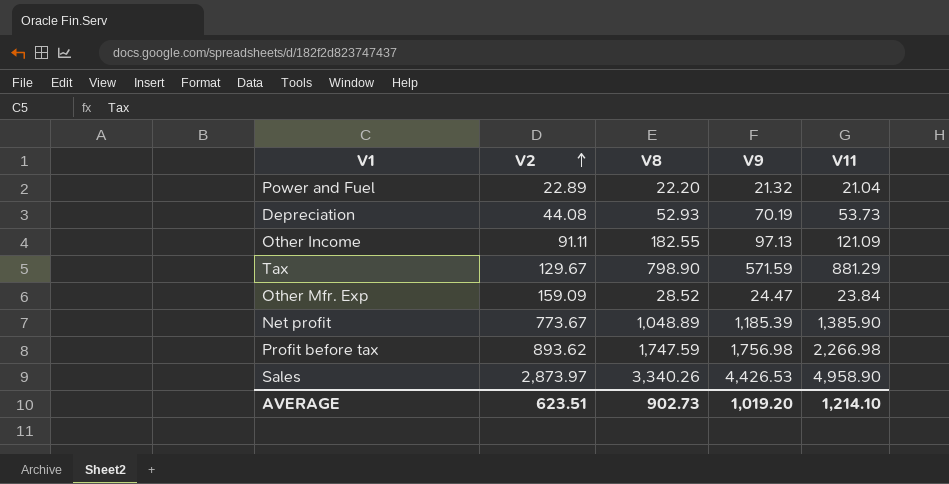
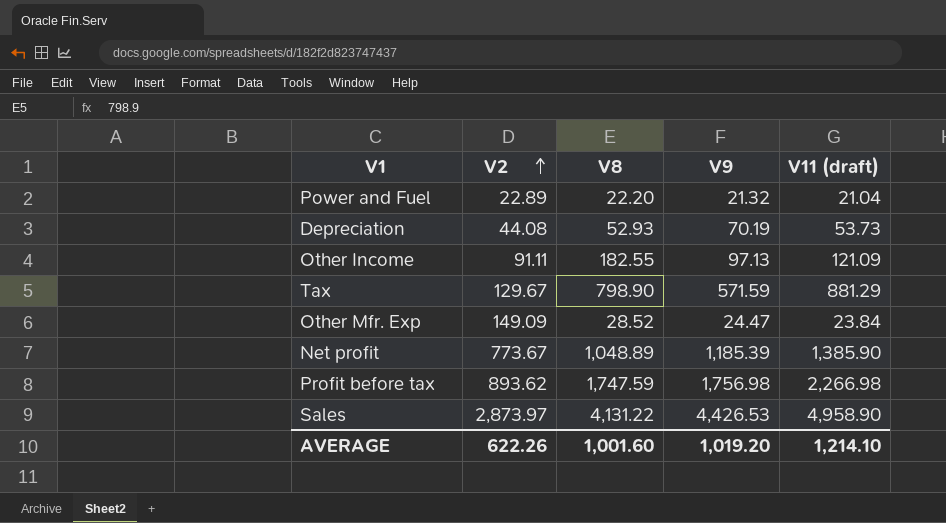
column name: V11 -> V11 (draft)
Other Mfr. Exp | V2: 159.09 -> 149.09
Sales | V8: 3,340.26 -> 4,131.22
AVERAGE | V2: 623.51 -> 622.26
AVERAGE | V8: 902.73 -> 1,001.60

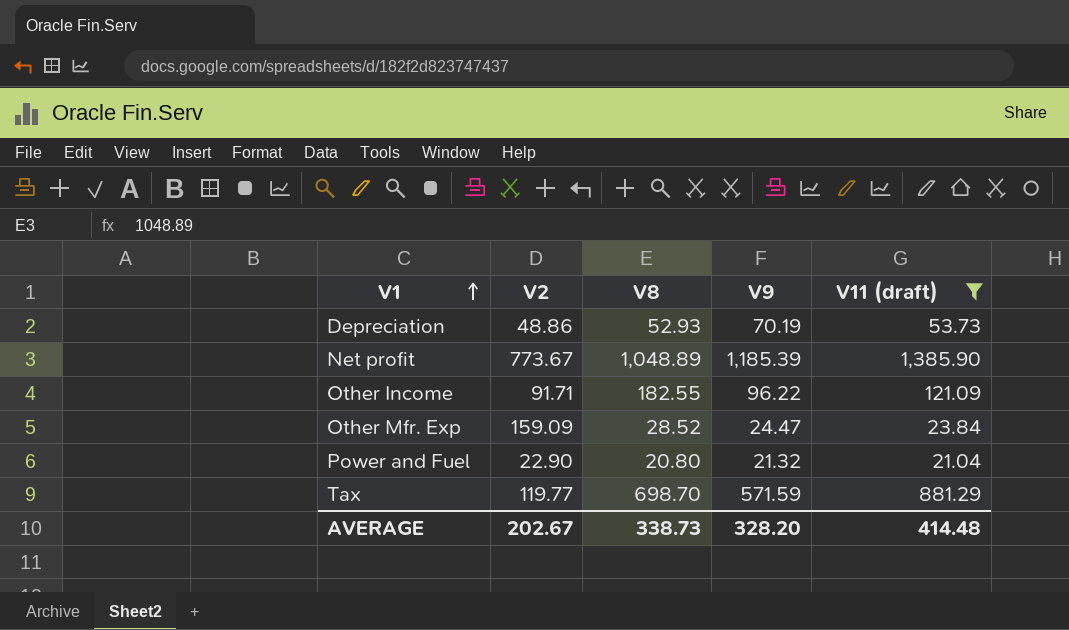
filter: none -> V11 (draft) <= 1,385.90
row order: V2 ascending -> V1 ascending
Depreciation | V2: 44.08 -> 48.86
Other Income | V2: 91.11 -> 91.71
Other Income | V9: 97.13 -> 96.22
Other Mfr. Exp | V2: 149.09 -> 159.09
Power and Fuel | V2: 22.89 -> 22.90
Power and Fuel | V8: 22.20 -> 20.80
Tax | V2: 129.67 -> 119.77
Tax | V8: 798.90 -> 698.70
AVERAGE | V2: 622.26 -> 202.67
AVERAGE | V8: 1,001.60 -> 338.73
AVERAGE | V9: 1,019.20 -> 328.20
AVERAGE | V11 (draft): 1,214.10 -> 414.48

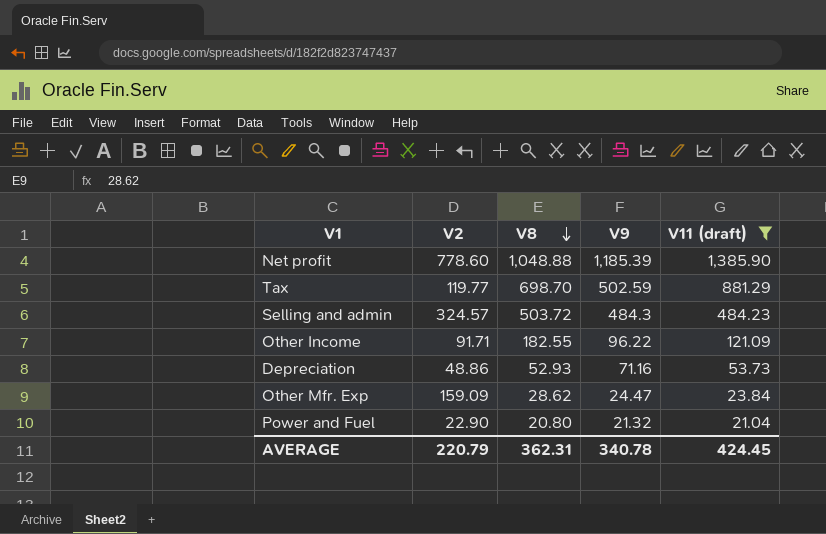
row order: V1 ascending -> V8 descending
Net profit | V2: 773.67 -> 778.60
Net profit | V8: 1,048.89 -> 1,048.88
Tax | V9: 571.59 -> 502.59
row Selling and admin: none -> 324.57 | 503.72 | 484.3 | 484.23
Depreciation | V9: 70.19 -> 71.16
Other Mfr. Exp | V8: 28.52 -> 28.62
AVERAGE | V2: 202.67 -> 220.79
AVERAGE | V8: 338.73 -> 362.31
AVERAGE | V9: 328.20 -> 340.78
AVERAGE | V11 (draft): 414.48 -> 424.45

